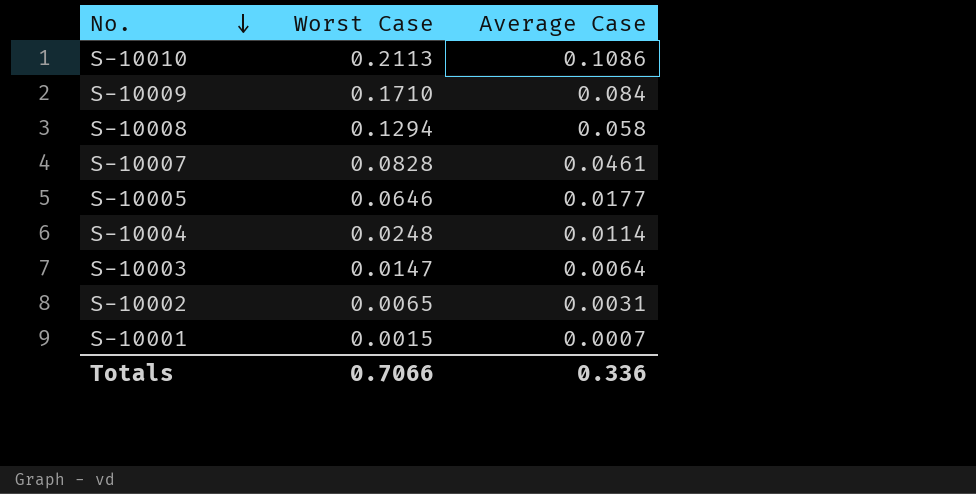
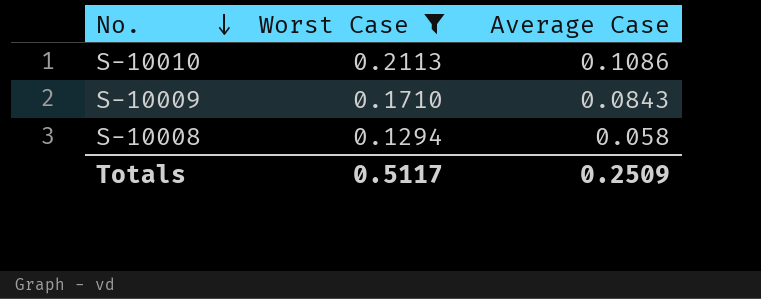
filter: none -> Worst Case >= 0.1294
S-10009 | Average Case: 0.084 -> 0.0843
Totals | Worst Case: 0.7066 -> 0.5117
Totals | Average Case: 0.336 -> 0.2509

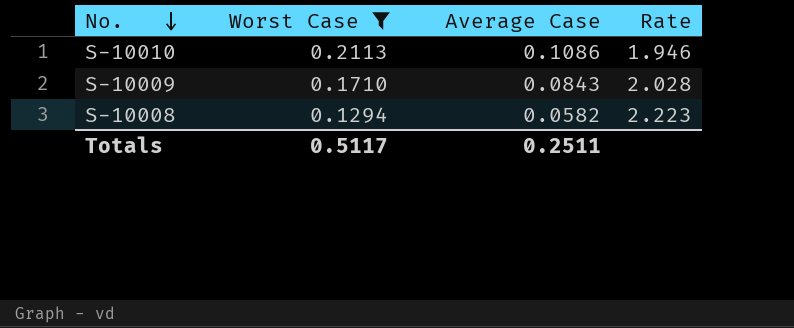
column Rate | formula: none -> [Worst Case] / [Average Case]
S-10008 | Average Case: 0.058 -> 0.0582
Totals | Average Case: 0.2509 -> 0.2511

